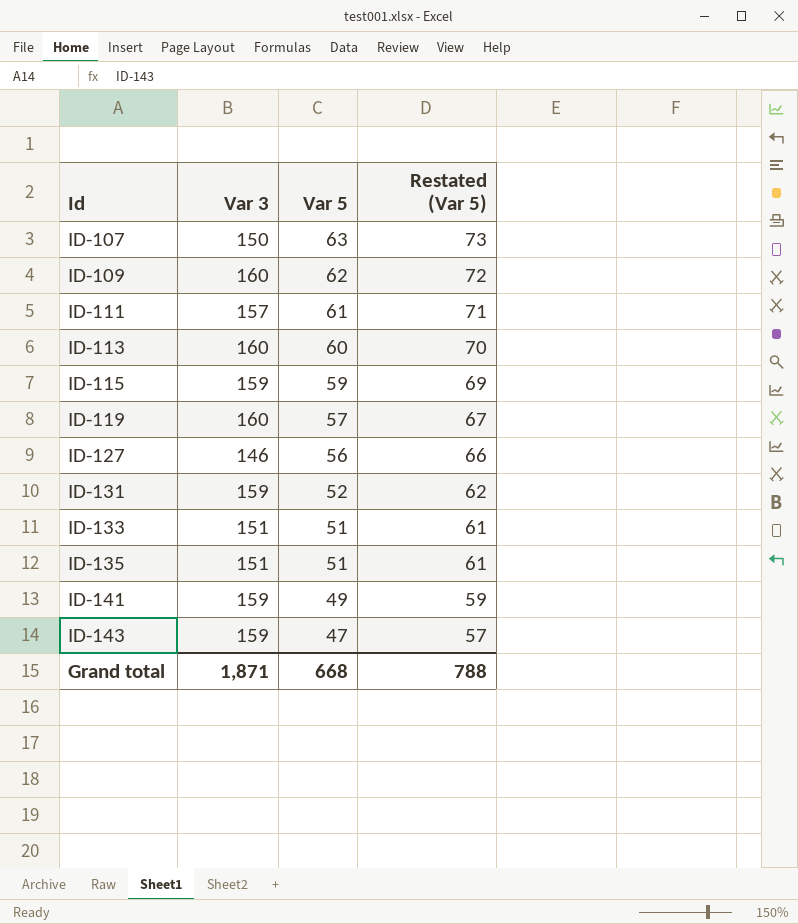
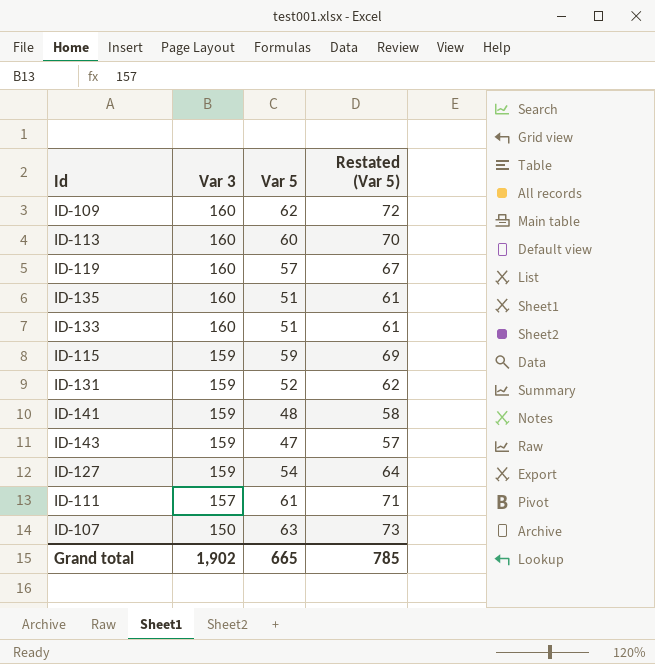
row order: Id ascending -> Var 3 descending
ID-135 | Var 3: 151 -> 160
ID-133 | Var 3: 151 -> 160
ID-141 | Var 5: 49 -> 48
ID-141 | Restated (Var 5): 59 -> 58
ID-127 | Var 3: 146 -> 159
ID-127 | Var 5: 56 -> 54
ID-127 | Restated (Var 5): 66 -> 64
Grand total | Var 3: 1,871 -> 1,902
Grand total | Var 5: 668 -> 665
Grand total | Restated (Var 5): 788 -> 785

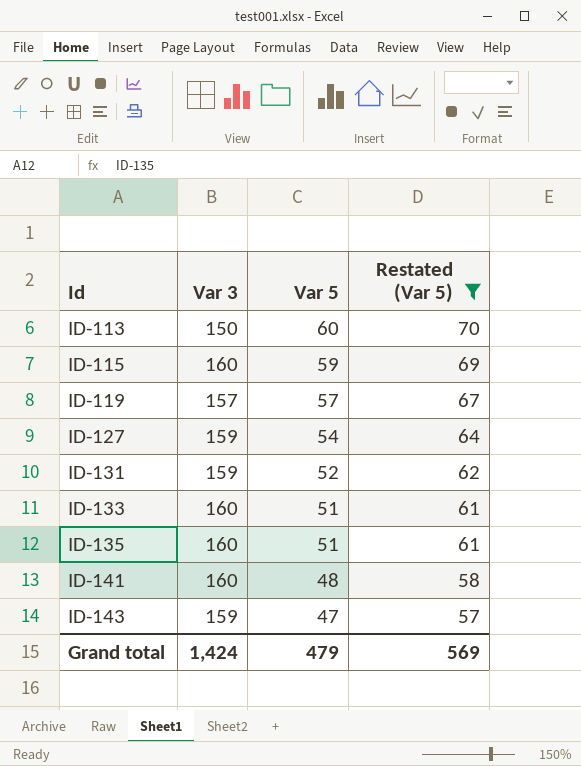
filter: none -> Restated (Var 5) <= 70
row order: Var 3 descending -> Id ascending
ID-113 | Var 3: 160 -> 150
ID-115 | Var 3: 159 -> 160
ID-119 | Var 3: 160 -> 157
ID-141 | Var 3: 159 -> 160
Grand total | Var 3: 1,902 -> 1,424
Grand total | Var 5: 665 -> 479
Grand total | Restated (Var 5): 785 -> 569

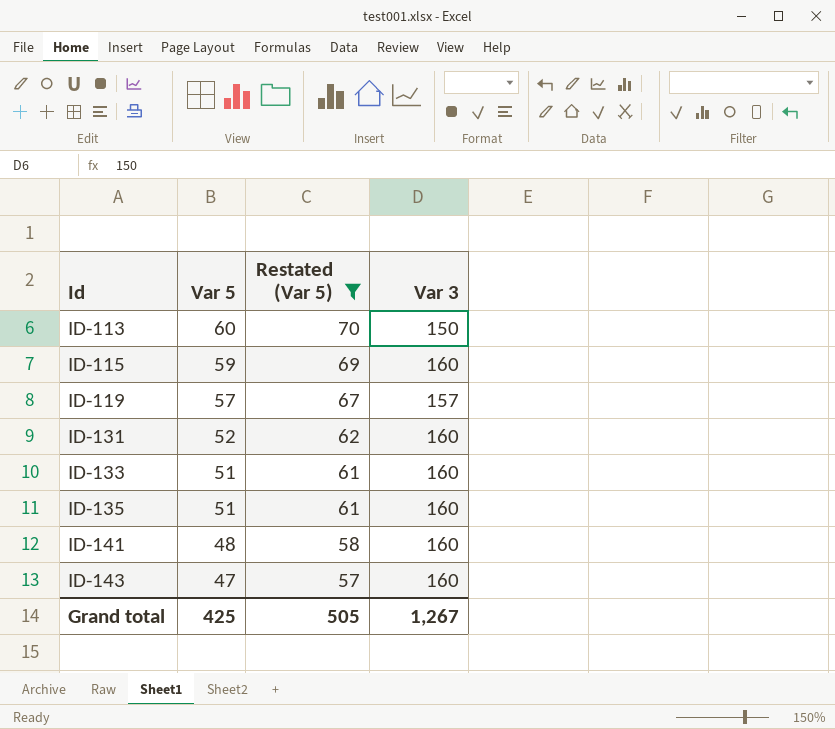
column Var 3 | position: 2 -> 4
row ID-127: 159 | 54 | 64 -> none
ID-131 | Var 3: 159 -> 160
ID-143 | Var 3: 159 -> 160
Grand total | Var 5: 479 -> 425
Grand total | Restated (Var 5): 569 -> 505
Grand total | Var 3: 1,424 -> 1,267

